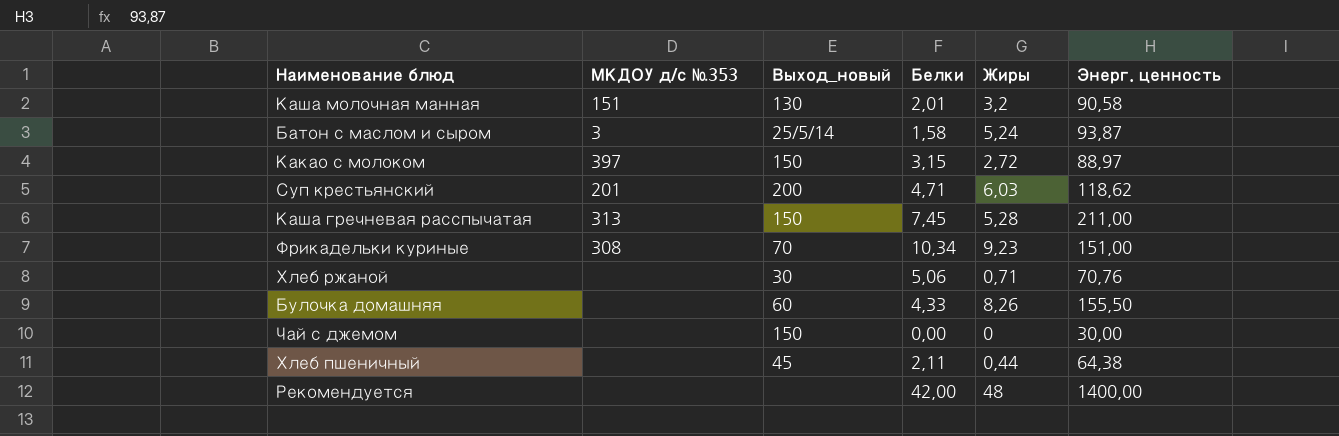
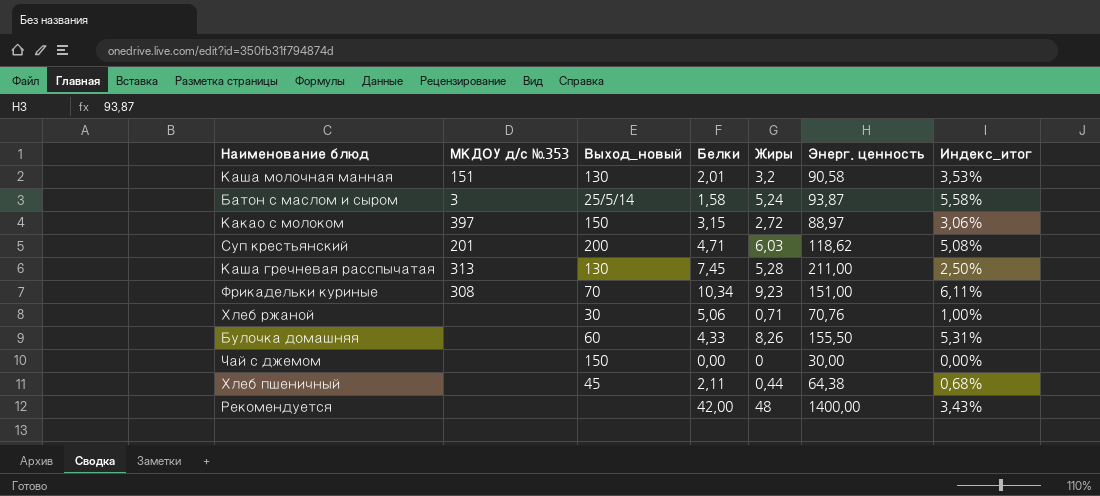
column Индекс_итог | formula: none -> [Жиры] / [Энерг. ценность]
Каша гречневая расспычатая | Выход_новый: 150 -> 130

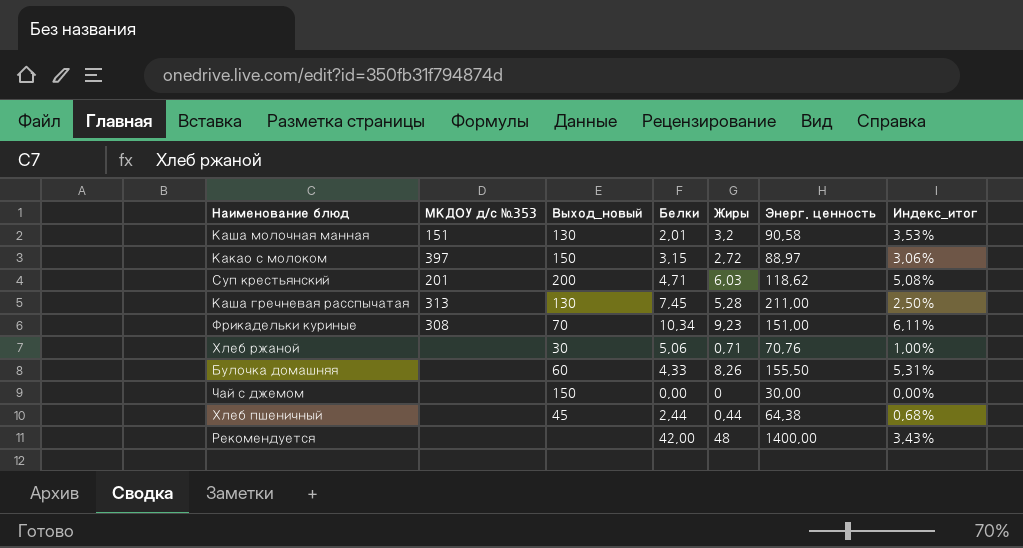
row Батон с маслом и сыром: 3 | 25/5/14 | 1,58 | 5,24 | 93,87 | 5,58% -> none
Хлеб пшеничный | Белки: 2,11 -> 2,44

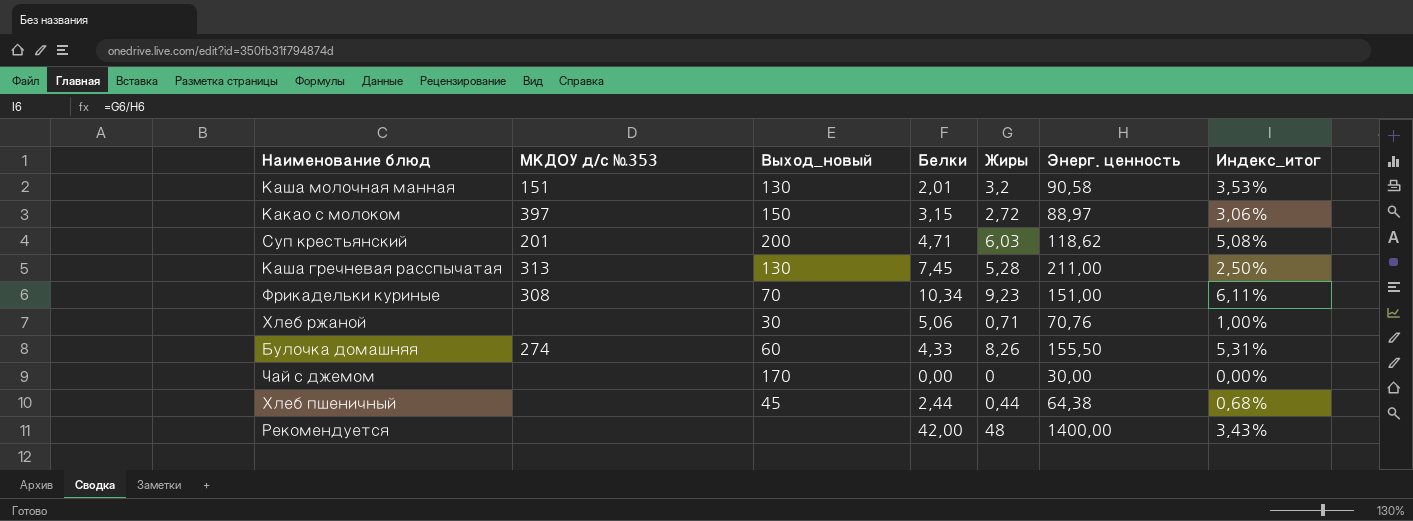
Булочка домашняя | МКДОУ д/с №353: none -> 274
Чай с джемом | Выход_новый: 150 -> 170

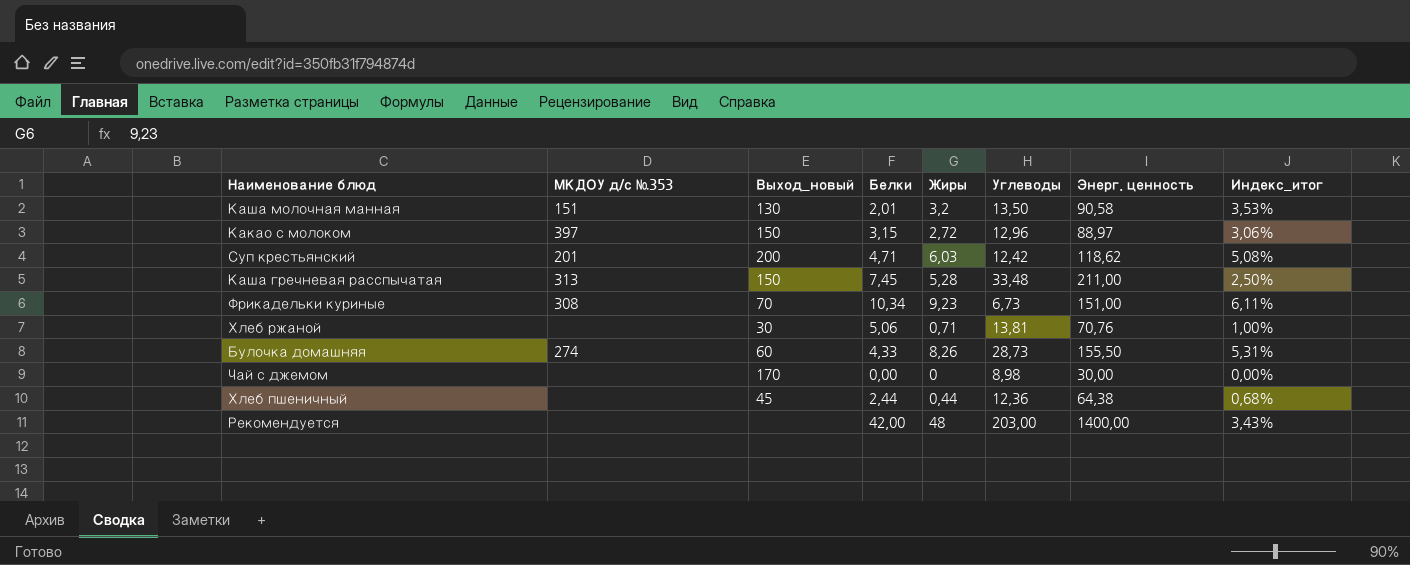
column Углеводы | position: none -> 6
Каша гречневая расспычатая | Выход_новый: 130 -> 150

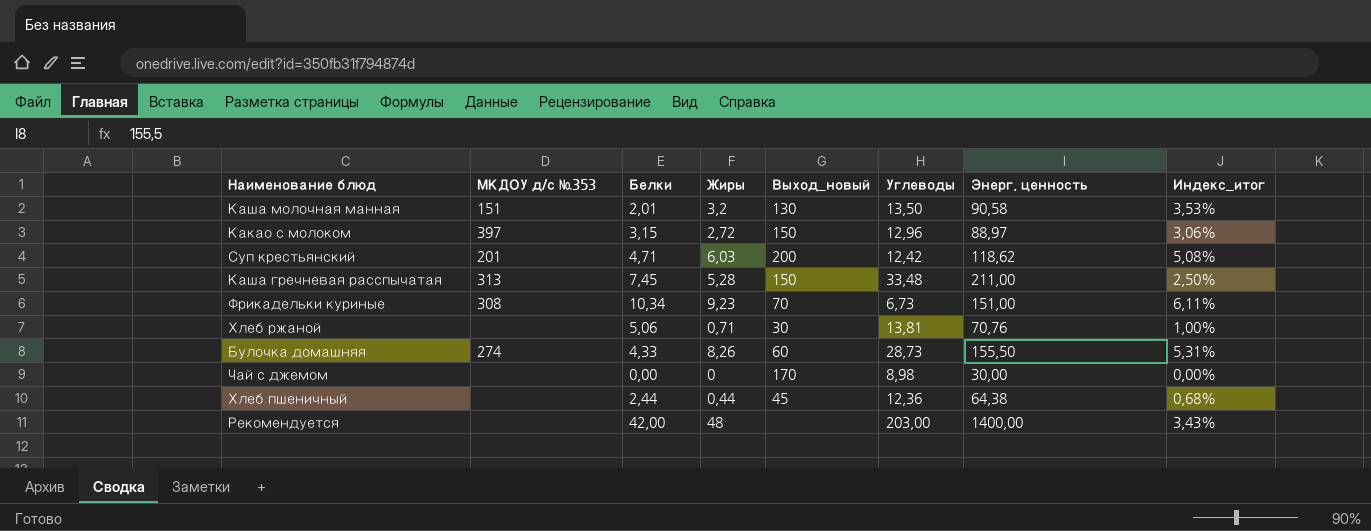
column Выход_новый | position: 3 -> 5

